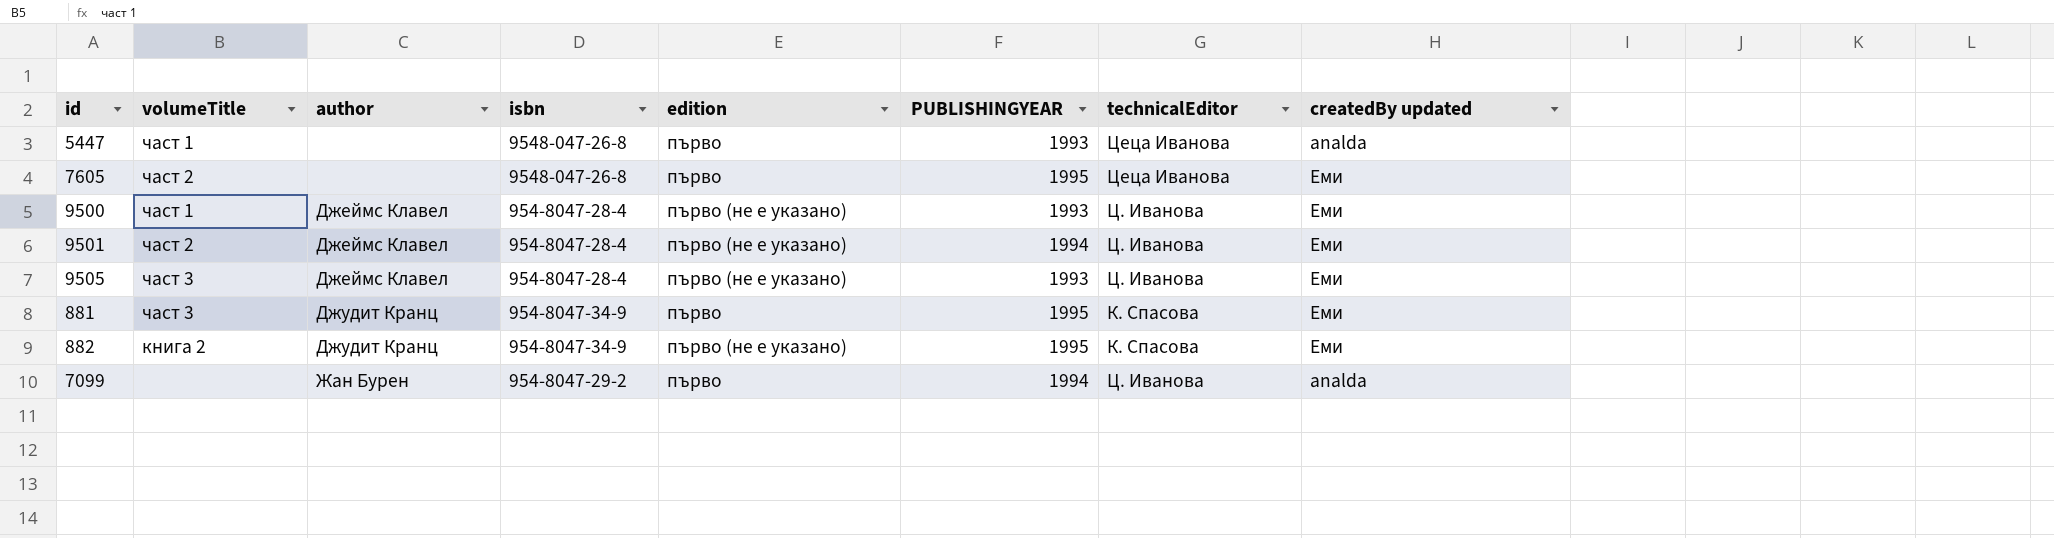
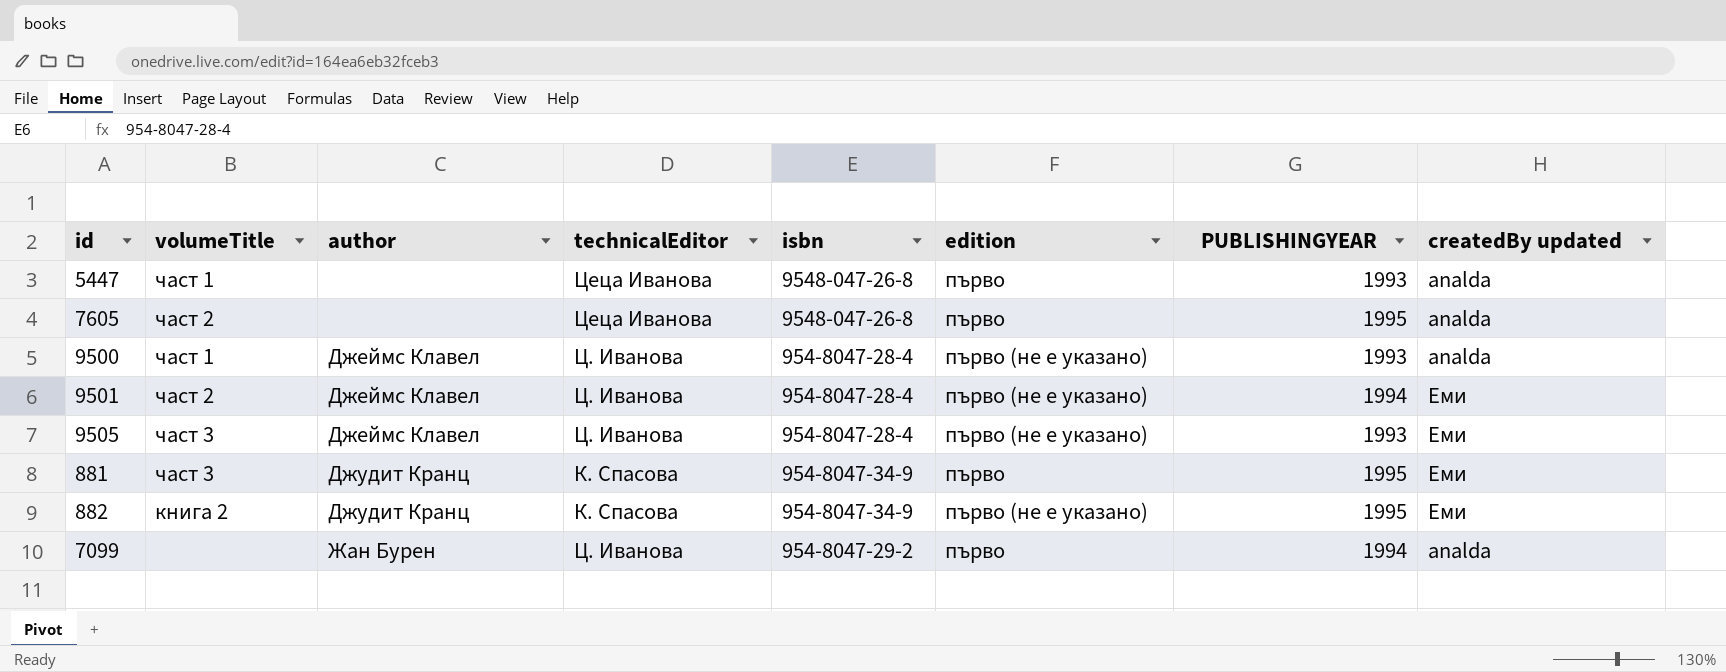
column technicalEditor | position: 7 -> 4
7605 | createdBy updated: Еми -> analda
9500 | createdBy updated: Еми -> analda

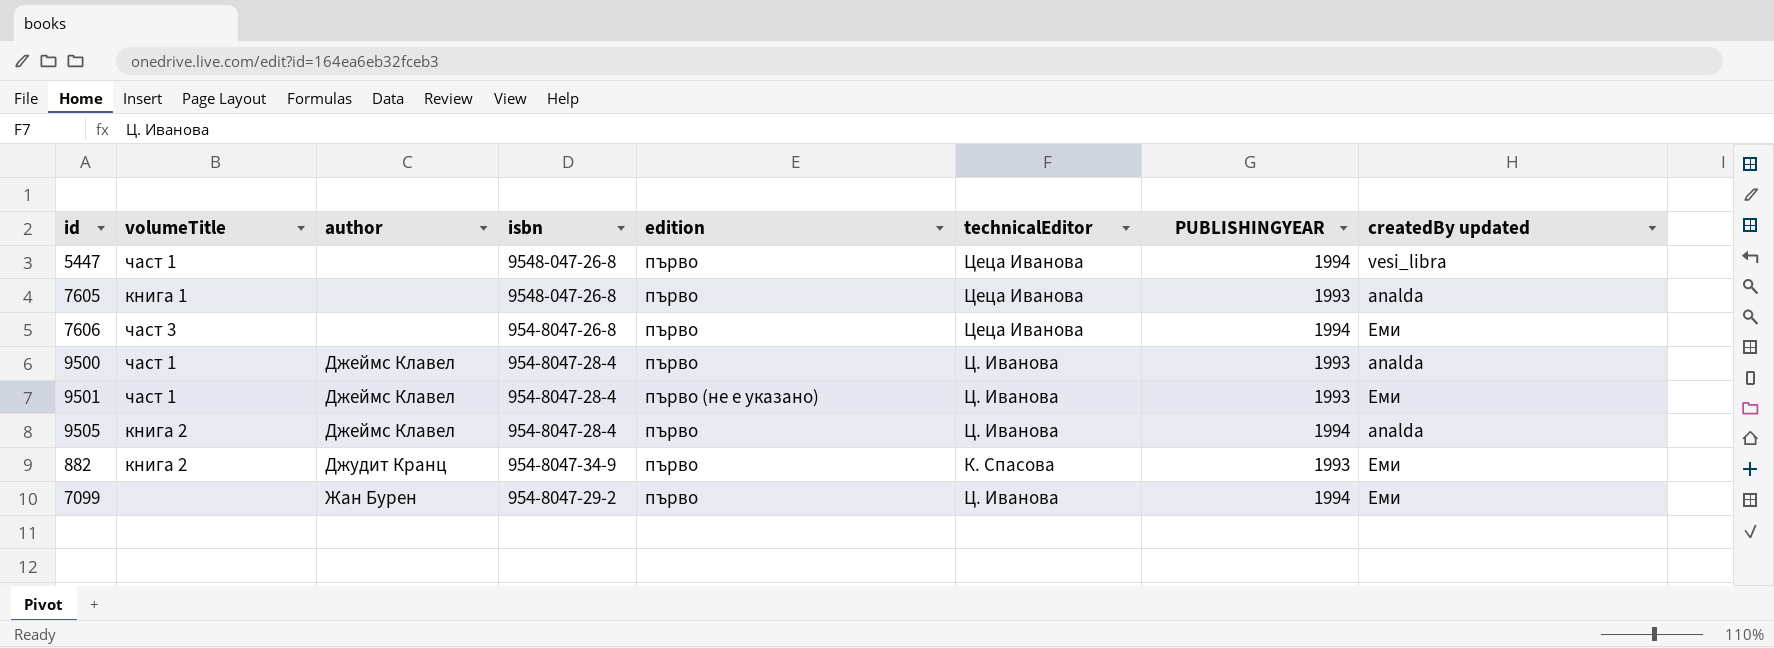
column technicalEditor | position: 4 -> 6
row 881: част 3 | Джудит Кранц | К. Спасова | 954-8047-34-9 | първо | 1995 | Еми -> none
5447 | PUBLISHINGYEAR: 1993 -> 1994
5447 | createdBy updated: analda -> vesi_libra
7605 | volumeTitle: част 2 -> книга 1
7605 | PUBLISHINGYEAR: 1995 -> 1993
row 7606: none -> част 3 | none | 954-8047-26-8 | първо | Цеца Иванова | 1994 | Еми
9500 | edition: първо (не е указано) -> първо
9501 | volumeTitle: част 2 -> част 1
9501 | PUBLISHINGYEAR: 1994 -> 1993
9505 | volumeTitle: част 3 -> книга 2
9505 | edition: първо (не е указано) -> първо
9505 | PUBLISHINGYEAR: 1993 -> 1994
9505 | createdBy updated: Еми -> analda
882 | edition: първо (не е указано) -> първо
882 | PUBLISHINGYEAR: 1995 -> 1993
7099 | createdBy updated: analda -> Еми

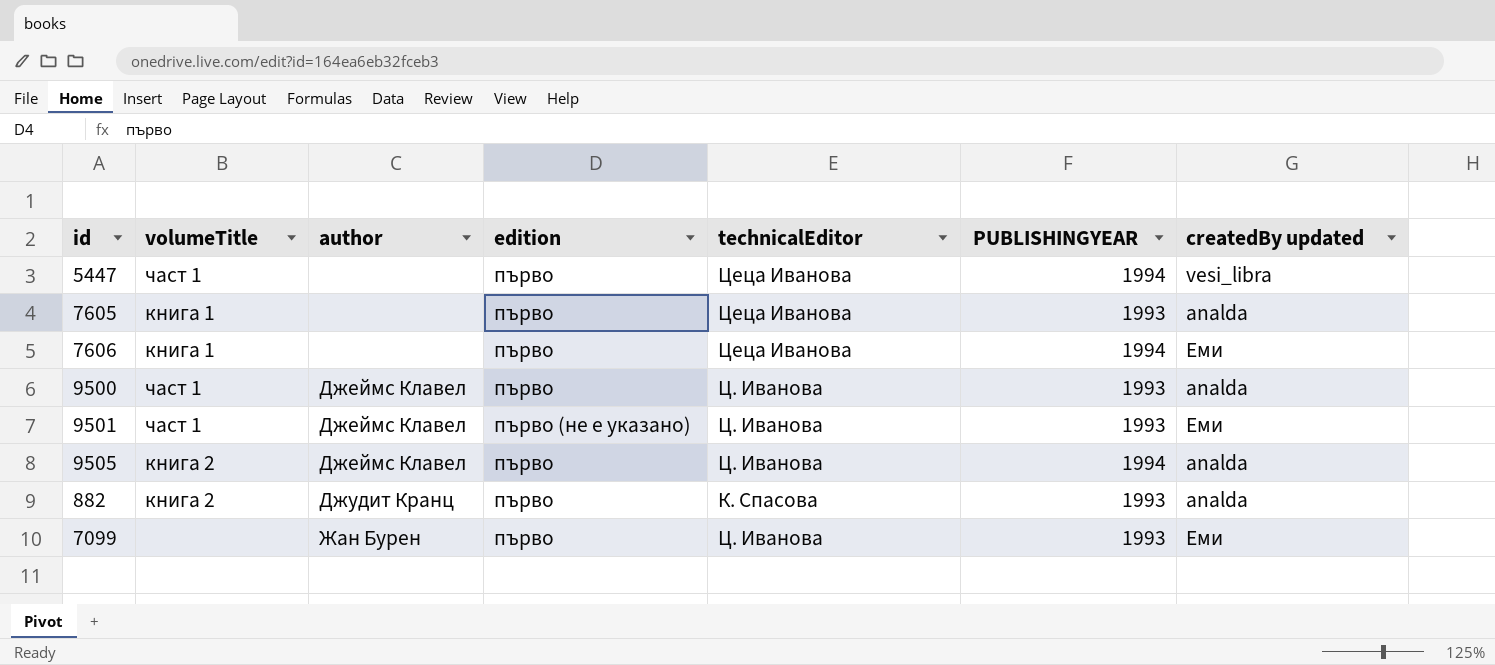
column isbn | position: 4 -> none
7606 | volumeTitle: част 3 -> книга 1
882 | createdBy updated: Еми -> analda
7099 | PUBLISHINGYEAR: 1994 -> 1993

